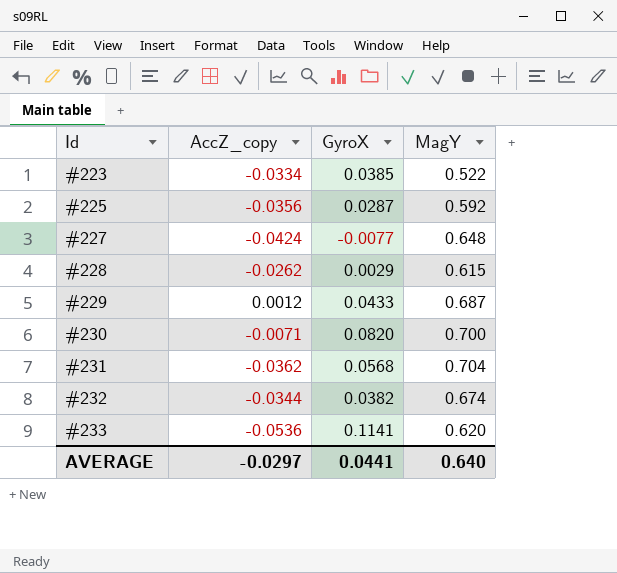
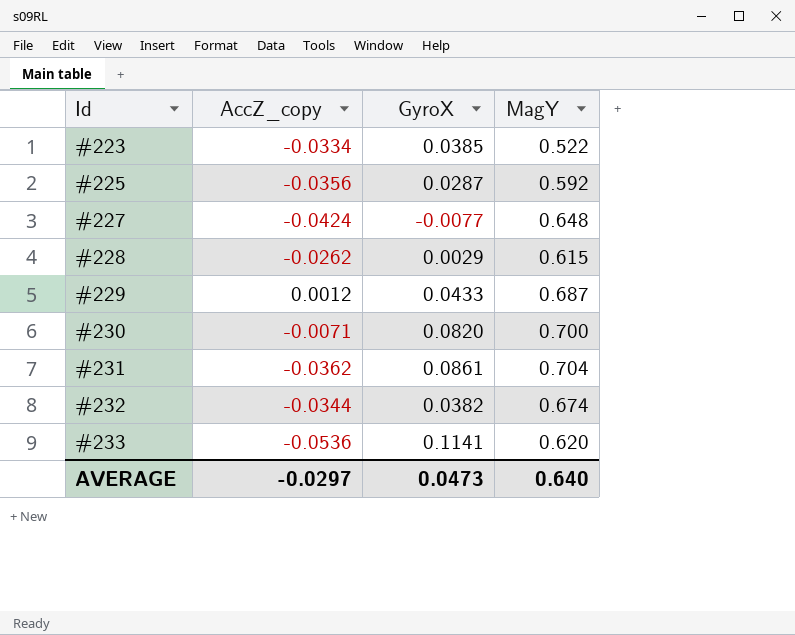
#231 | GyroX: 0.0568 -> 0.0861
AVERAGE | GyroX: 0.0441 -> 0.0473

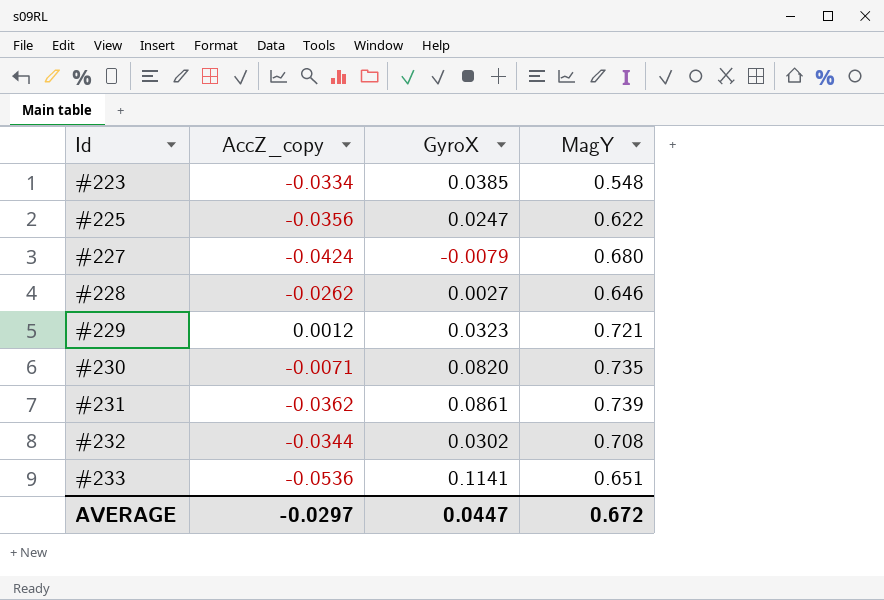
#223 | MagY: 0.522 -> 0.548
#225 | GyroX: 0.0287 -> 0.0247
#225 | MagY: 0.592 -> 0.622
#227 | GyroX: -0.0077 -> -0.0079
#227 | MagY: 0.648 -> 0.680
#228 | GyroX: 0.0029 -> 0.0027
#228 | MagY: 0.615 -> 0.646
#229 | GyroX: 0.0433 -> 0.0323
#229 | MagY: 0.687 -> 0.721
#230 | MagY: 0.700 -> 0.735
#231 | MagY: 0.704 -> 0.739
#232 | GyroX: 0.0382 -> 0.0302
#232 | MagY: 0.674 -> 0.708
#233 | MagY: 0.620 -> 0.651
AVERAGE | GyroX: 0.0473 -> 0.0447
AVERAGE | MagY: 0.640 -> 0.672

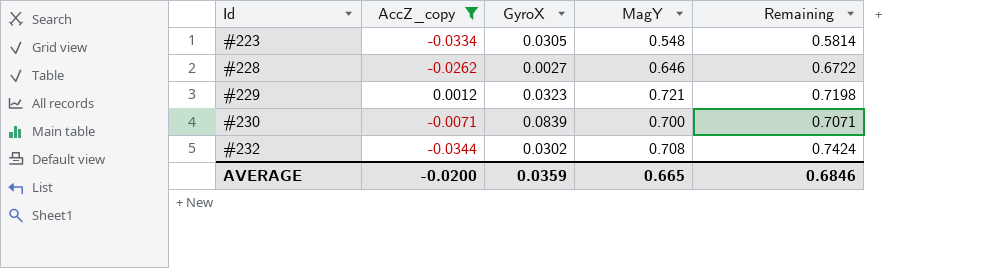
filter: none -> AccZ_copy >= -0.0344
column Remaining | formula: none -> [MagY] - [AccZ_copy]
#223 | GyroX: 0.0385 -> 0.0305
#230 | GyroX: 0.0820 -> 0.0839
#230 | MagY: 0.735 -> 0.700
AVERAGE | AccZ_copy: -0.0297 -> -0.0200
AVERAGE | GyroX: 0.0447 -> 0.0359
AVERAGE | MagY: 0.672 -> 0.665

